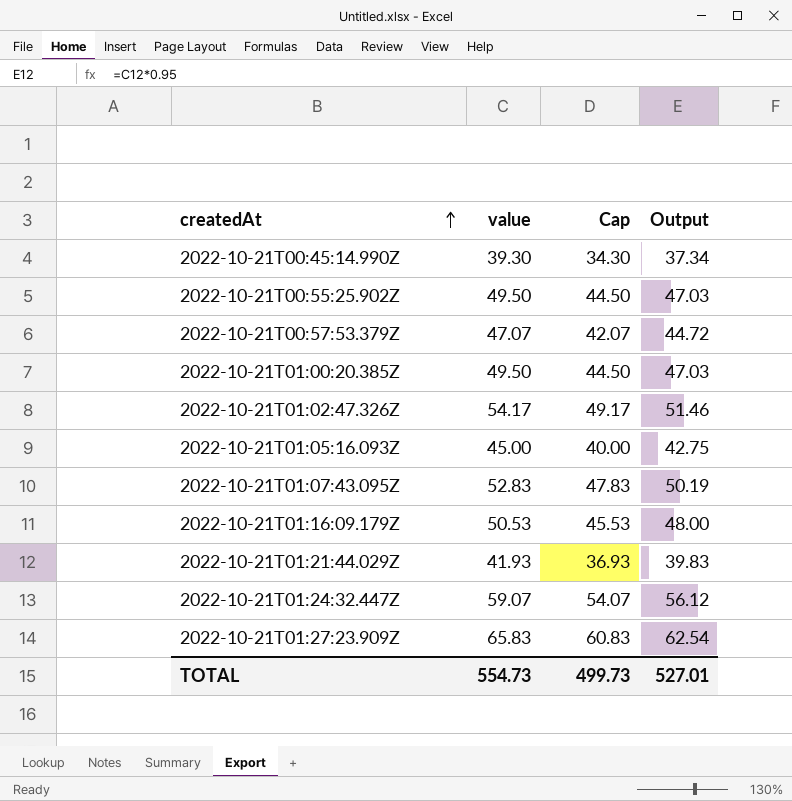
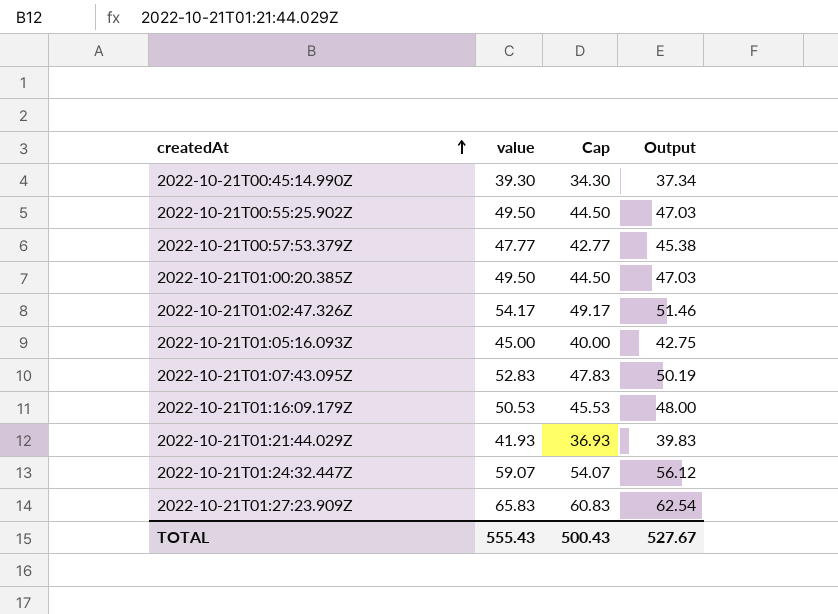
2022-10-21T00:57:53.379Z | value: 47.07 -> 47.77
2022-10-21T00:57:53.379Z | Cap: 42.07 -> 42.77
2022-10-21T00:57:53.379Z | Output: 44.72 -> 45.38
TOTAL | value: 554.73 -> 555.43
TOTAL | Cap: 499.73 -> 500.43
TOTAL | Output: 527.01 -> 527.67

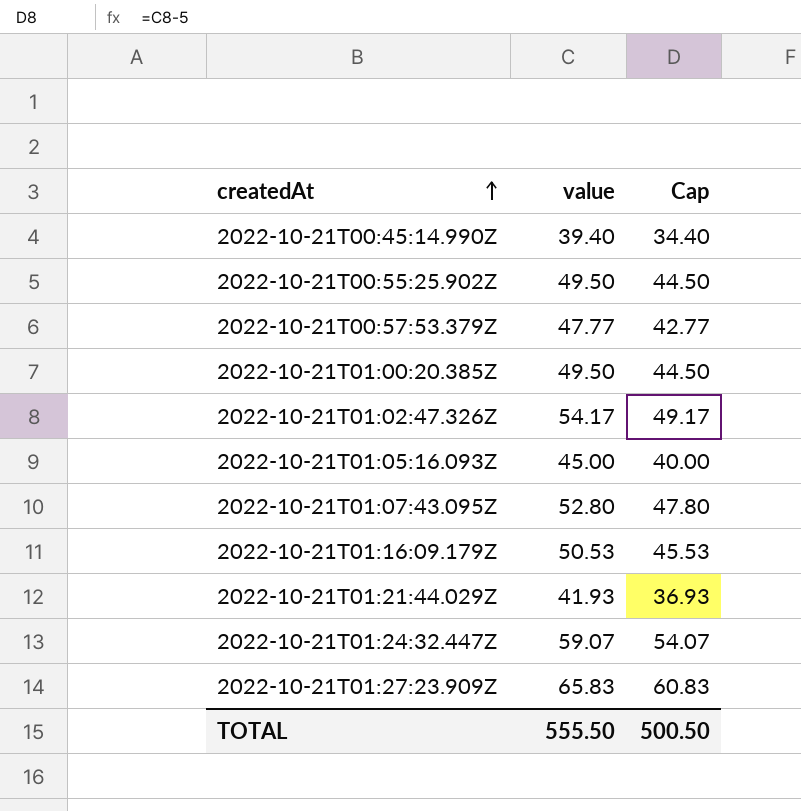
column Output | formula: [value] * 0.95 -> none
2022-10-21T00:45:14.990Z | value: 39.30 -> 39.40
2022-10-21T00:45:14.990Z | Cap: 34.30 -> 34.40
2022-10-21T01:07:43.095Z | value: 52.83 -> 52.80
2022-10-21T01:07:43.095Z | Cap: 47.83 -> 47.80
TOTAL | value: 555.43 -> 555.50
TOTAL | Cap: 500.43 -> 500.50

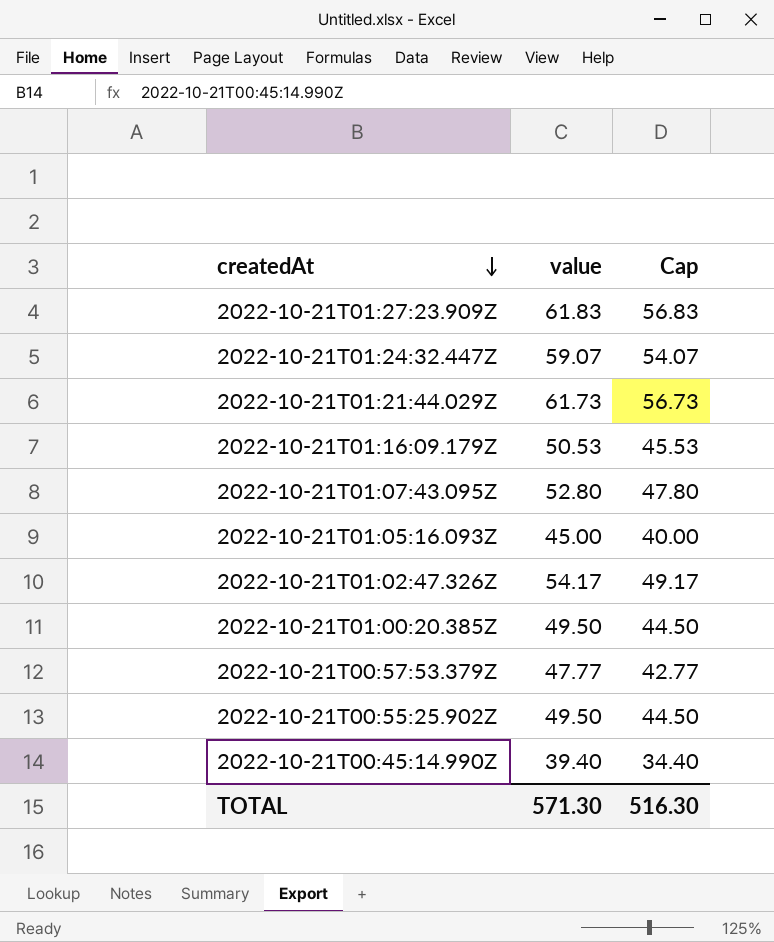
row order: createdAt ascending -> createdAt descending
2022-10-21T01:27:23.909Z | value: 65.83 -> 61.83
2022-10-21T01:27:23.909Z | Cap: 60.83 -> 56.83
2022-10-21T01:21:44.029Z | value: 41.93 -> 61.73
2022-10-21T01:21:44.029Z | Cap: 36.93 -> 56.73
TOTAL | value: 555.50 -> 571.30
TOTAL | Cap: 500.50 -> 516.30

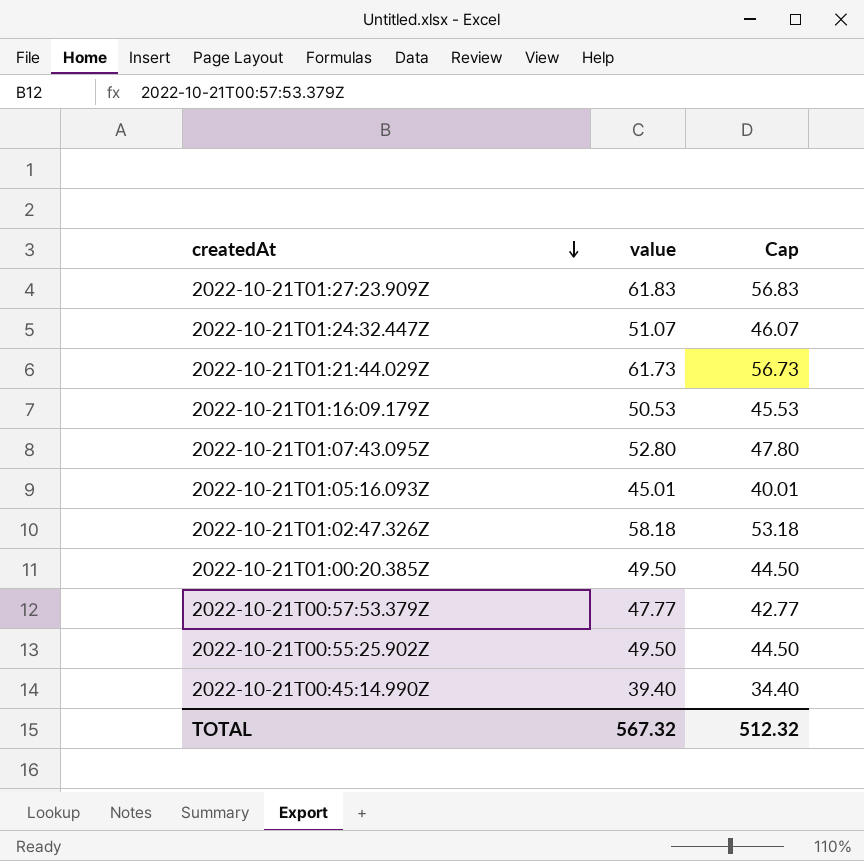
2022-10-21T01:24:32.447Z | value: 59.07 -> 51.07
2022-10-21T01:24:32.447Z | Cap: 54.07 -> 46.07
2022-10-21T01:05:16.093Z | value: 45.00 -> 45.01
2022-10-21T01:05:16.093Z | Cap: 40.00 -> 40.01
2022-10-21T01:02:47.326Z | value: 54.17 -> 58.18
2022-10-21T01:02:47.326Z | Cap: 49.17 -> 53.18
TOTAL | value: 571.30 -> 567.32
TOTAL | Cap: 516.30 -> 512.32

